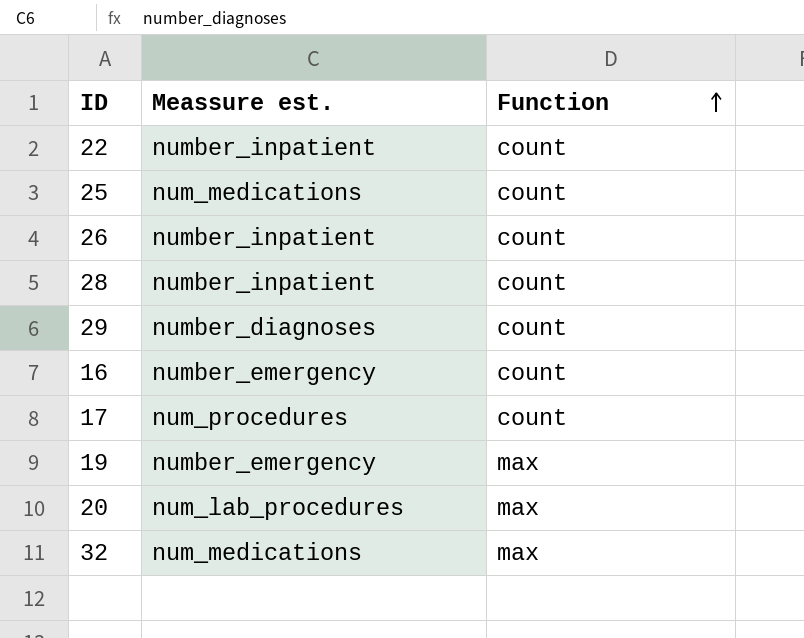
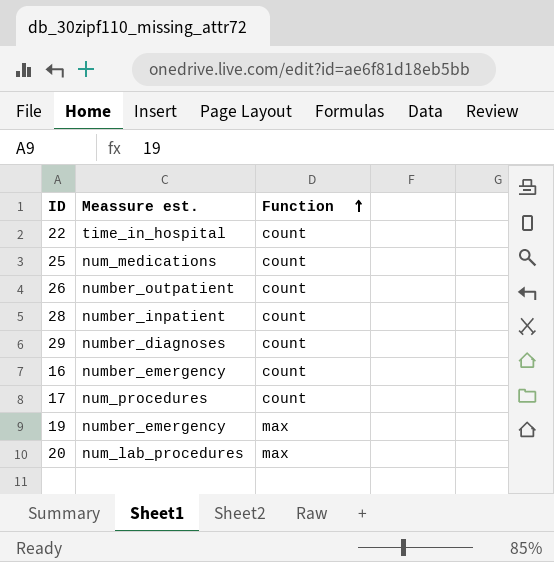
row 32: num_medications | max -> none
22 | Meassure est.: number_inpatient -> time_in_hospital
26 | Meassure est.: number_inpatient -> number_outpatient

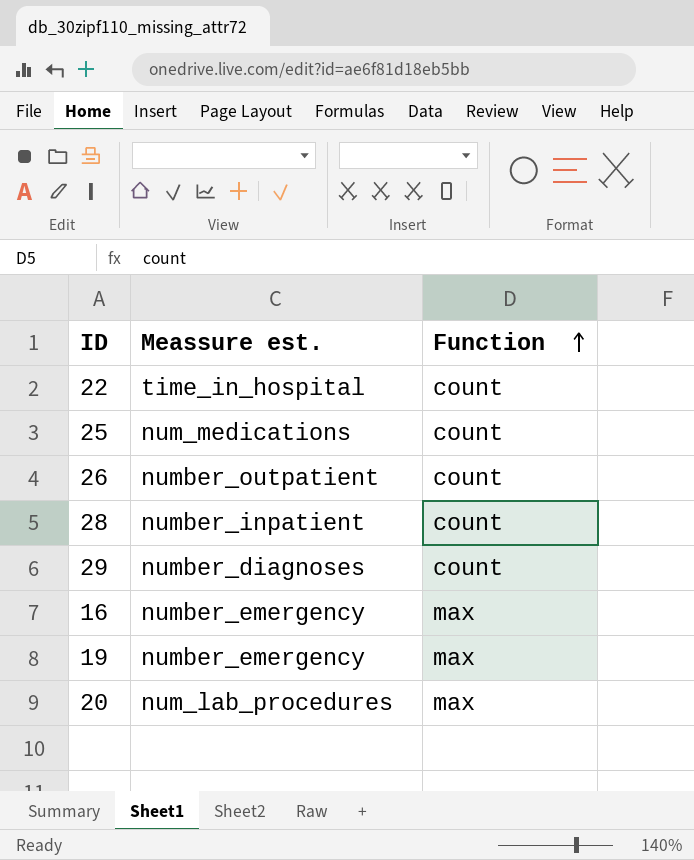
row 17: num_procedures | count -> none
16 | Function: count -> max

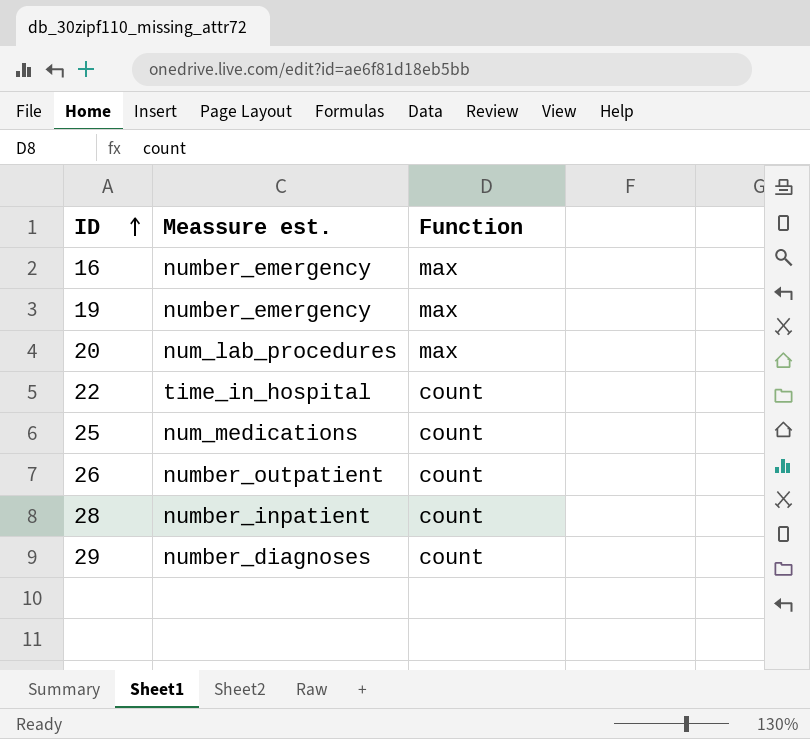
row order: Function ascending -> ID ascending

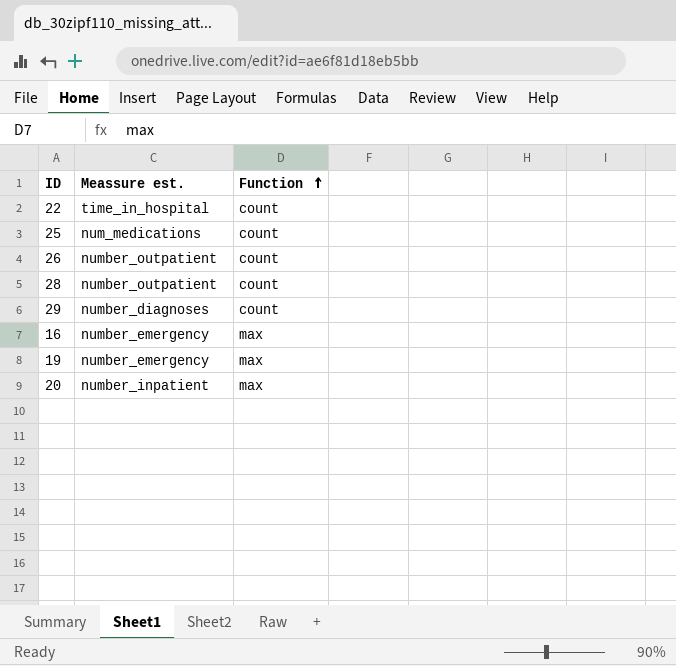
row order: ID ascending -> Function ascending
28 | Meassure est.: number_inpatient -> number_outpatient
20 | Meassure est.: num_lab_procedures -> number_inpatient

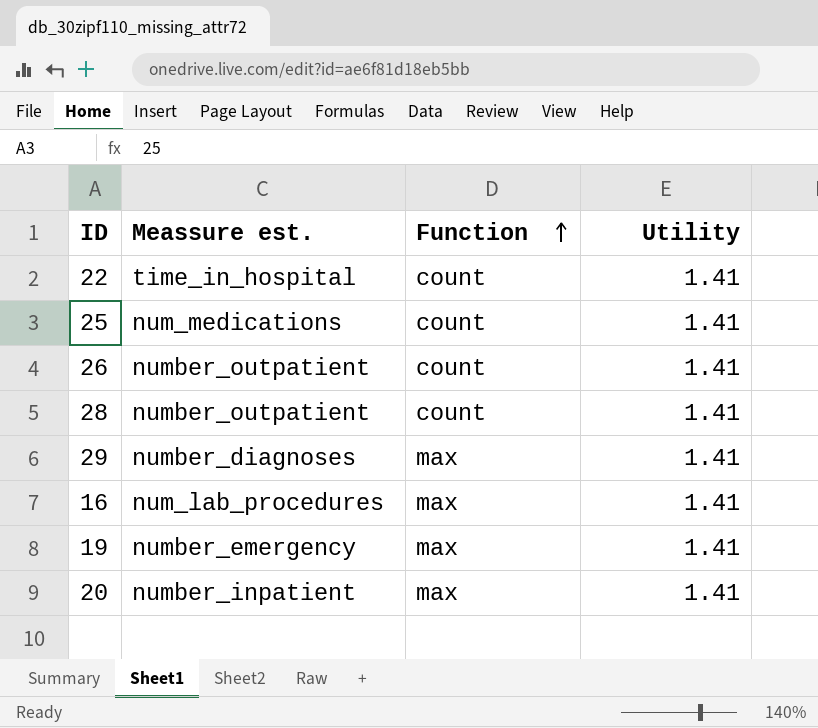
column Utility | position: none -> 4
29 | Function: count -> max
16 | Meassure est.: number_emergency -> num_lab_procedures

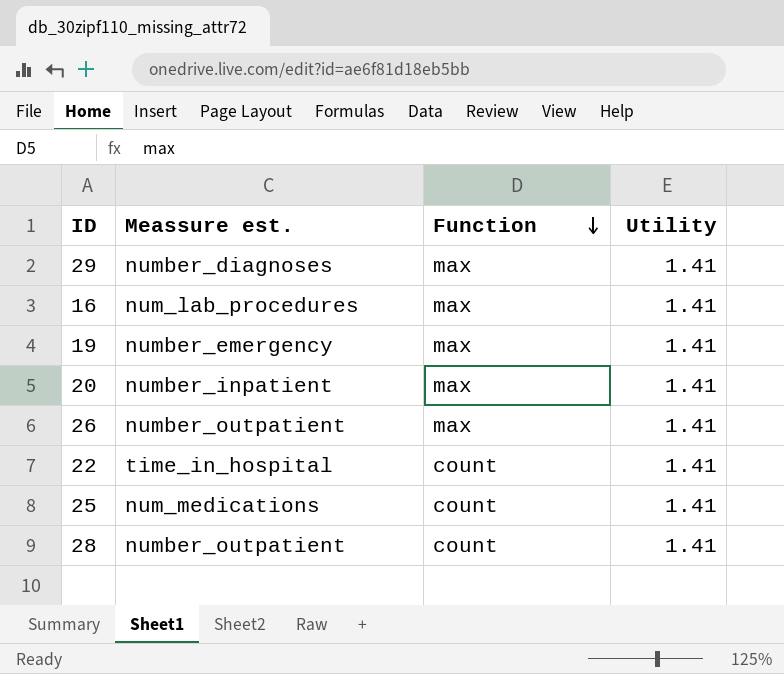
row order: Function ascending -> Function descending
26 | Function: count -> max

